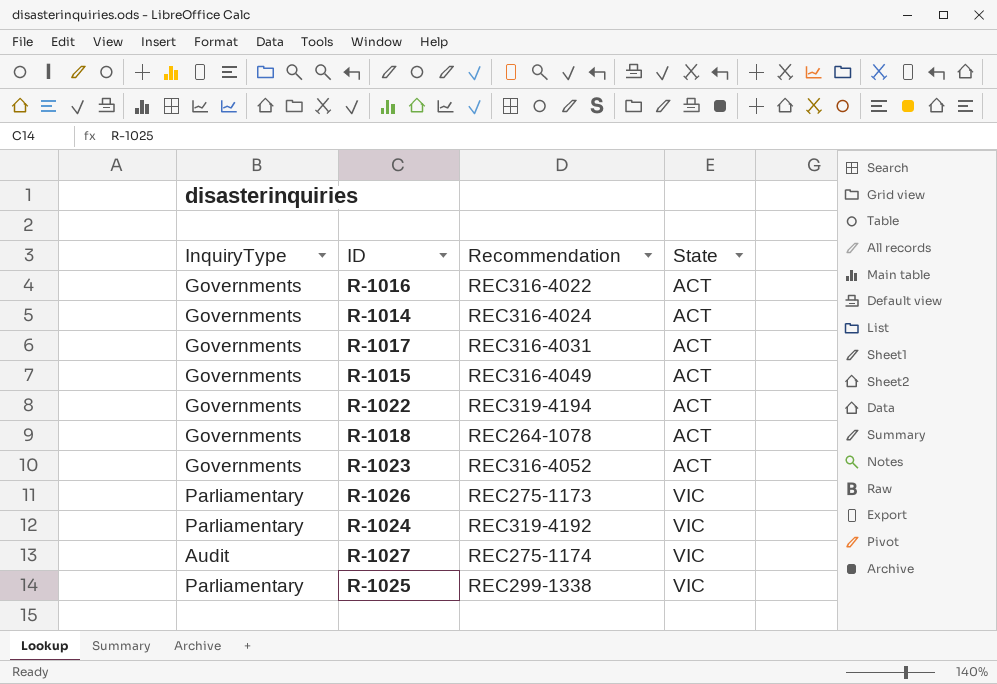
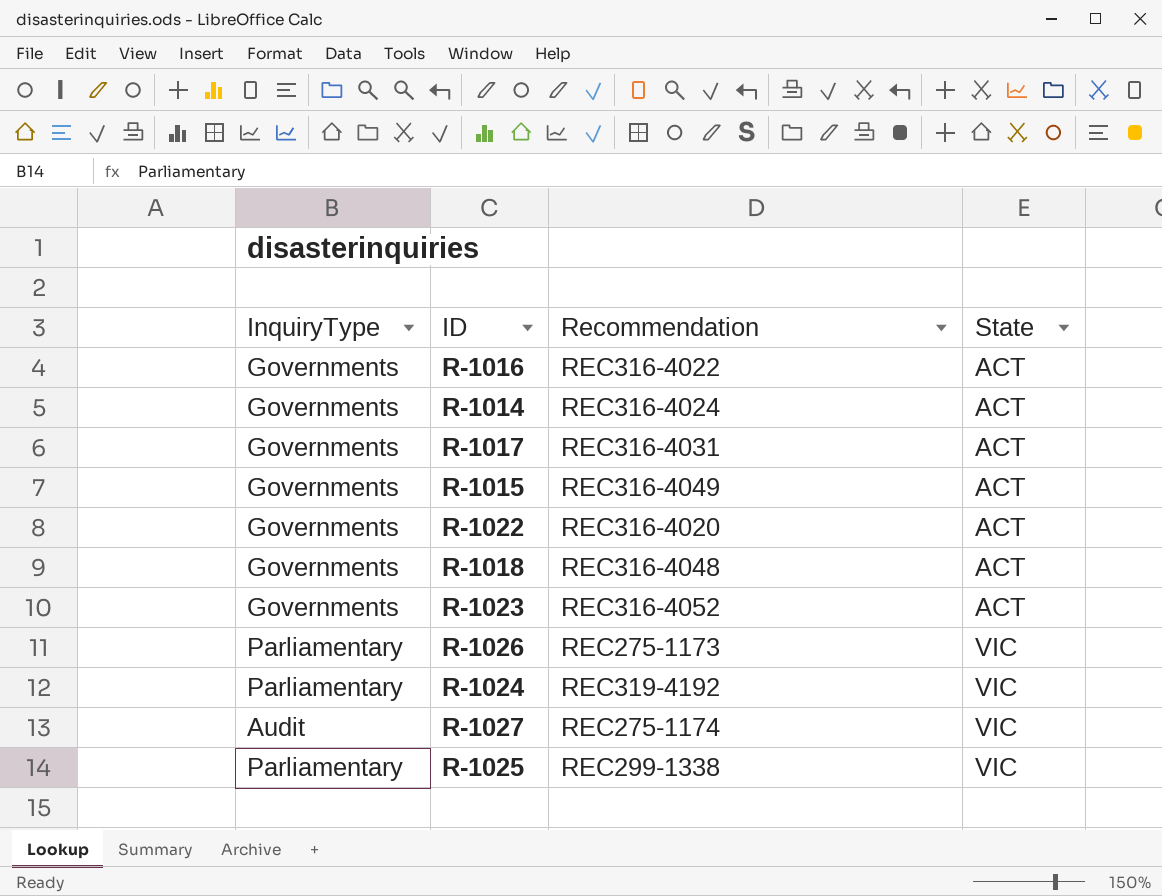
R-1022 | Recommendation: REC319-4194 -> REC316-4020
R-1018 | Recommendation: REC264-1078 -> REC316-4048

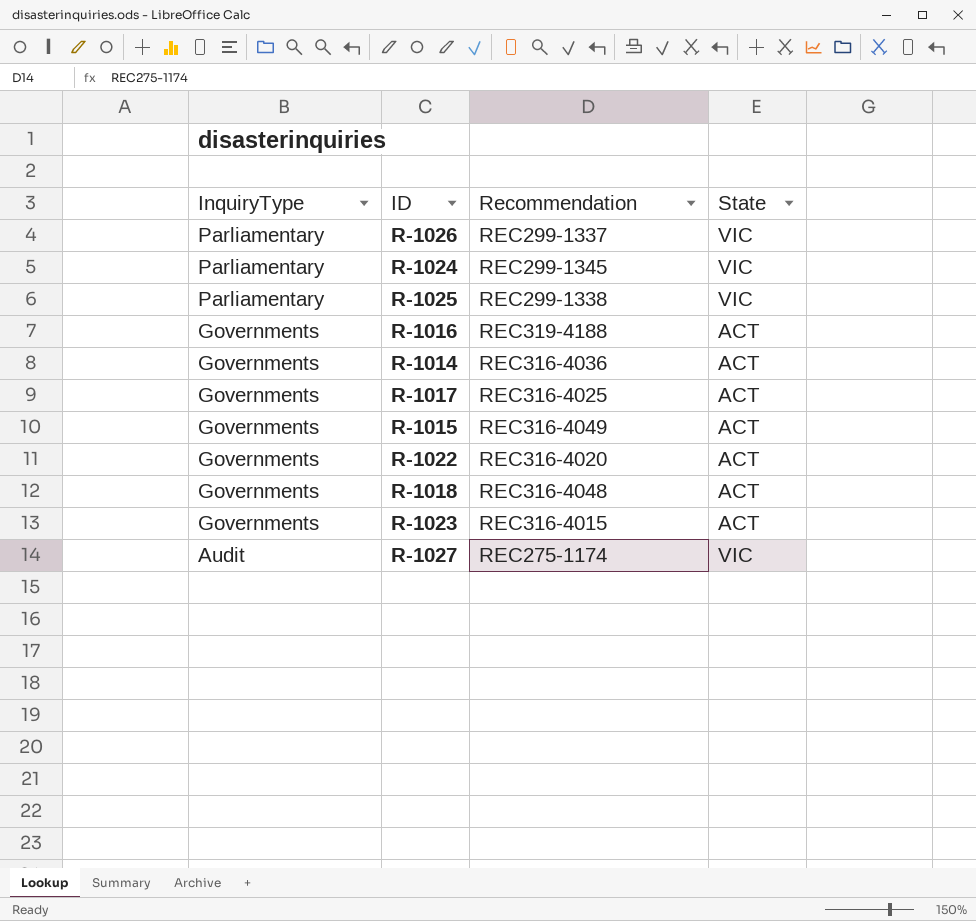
row order: State ascending -> InquiryType descending
R-1026 | Recommendation: REC275-1173 -> REC299-1337
R-1024 | Recommendation: REC319-4192 -> REC299-1345
R-1016 | Recommendation: REC316-4022 -> REC319-4188
R-1014 | Recommendation: REC316-4024 -> REC316-4036
R-1017 | Recommendation: REC316-4031 -> REC316-4025
R-1023 | Recommendation: REC316-4052 -> REC316-4015

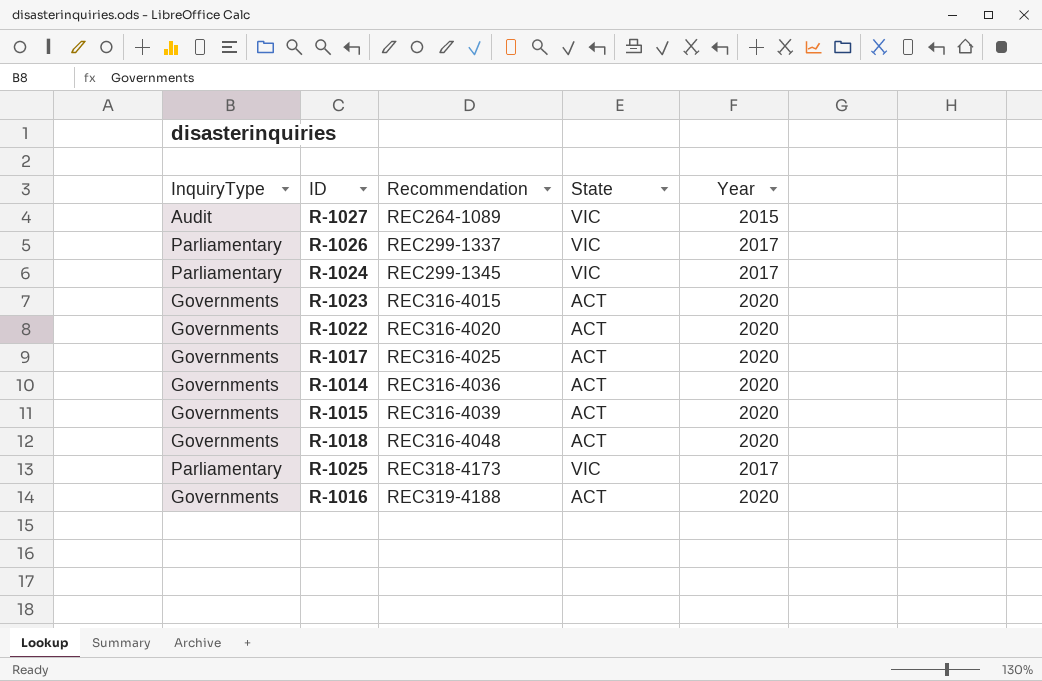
row order: InquiryType descending -> Recommendation ascending
column Year | position: none -> 5
R-1027 | Recommendation: REC275-1174 -> REC264-1089
R-1015 | Recommendation: REC316-4049 -> REC316-4039
R-1025 | Recommendation: REC299-1338 -> REC318-4173

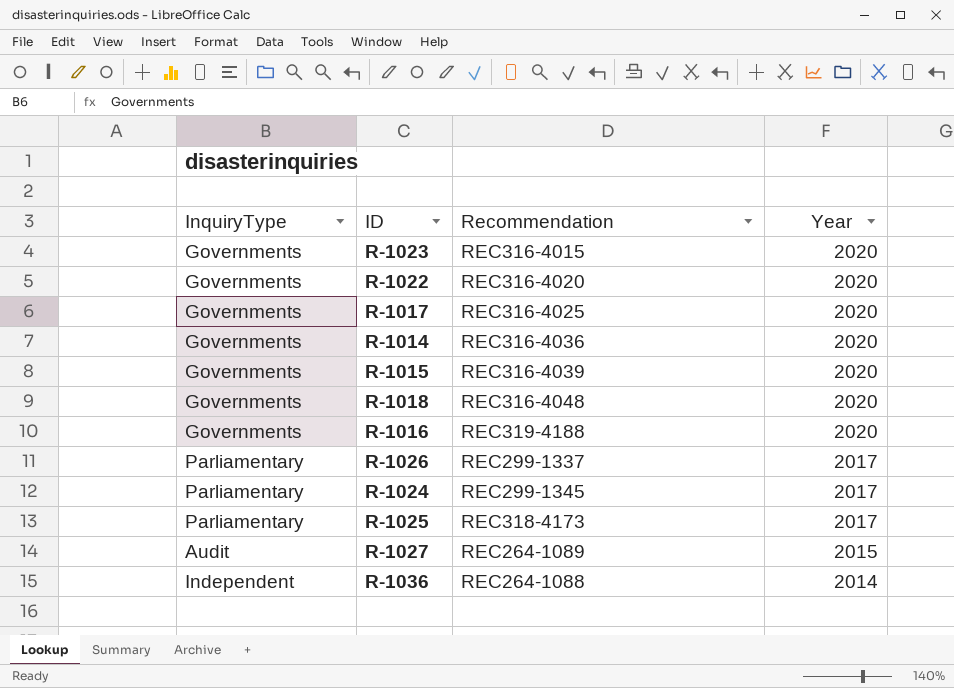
row order: Recommendation ascending -> Year descending
column State | position: 4 -> none
row R-1036: none -> Independent | REC264-1088 | 2014

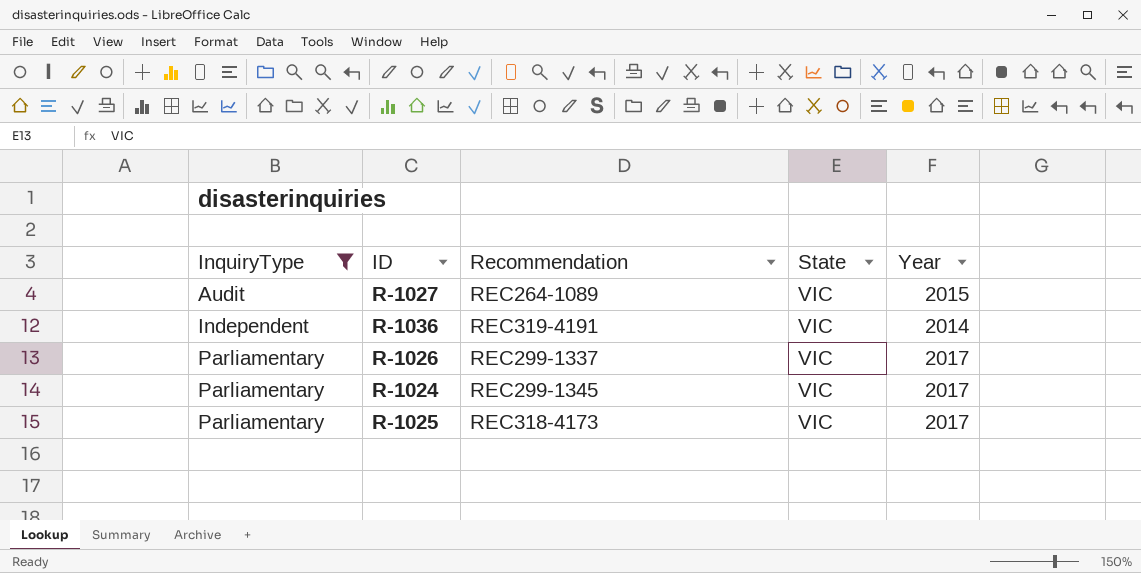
filter: none -> InquiryType != Governments
row order: Year descending -> InquiryType ascending
column State | position: none -> 4
R-1036 | Recommendation: REC264-1088 -> REC319-4191

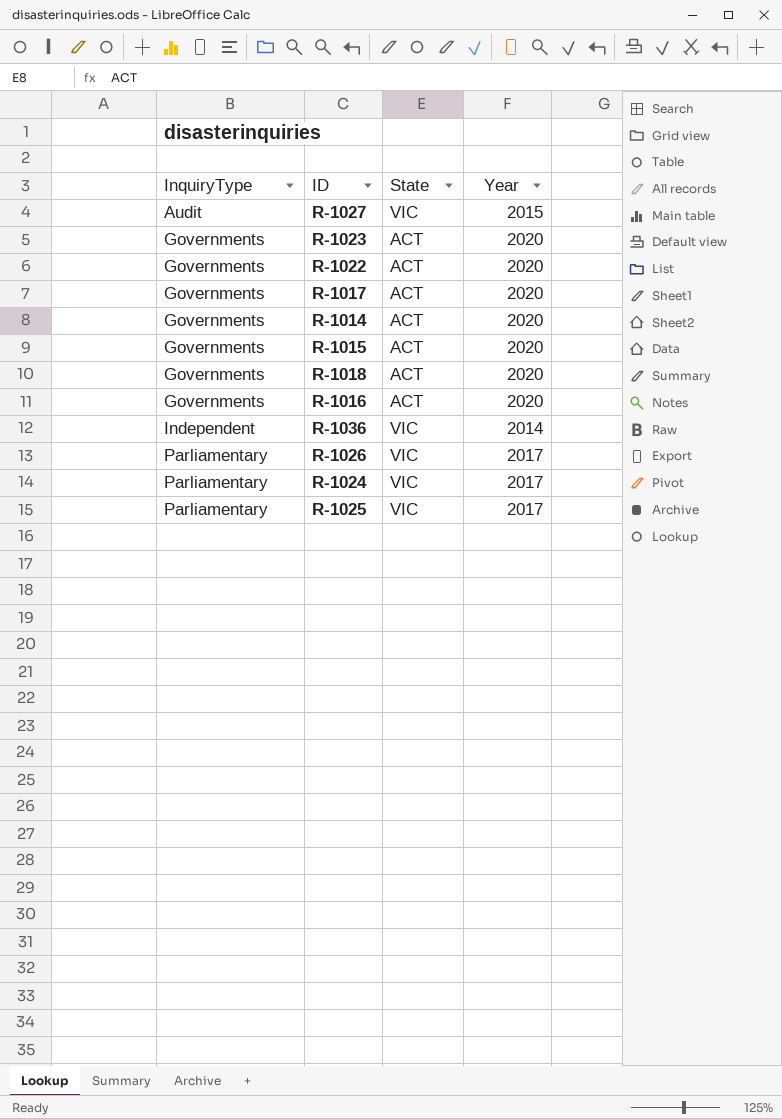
filter: InquiryType != Governments -> none
column Recommendation | position: 3 -> none

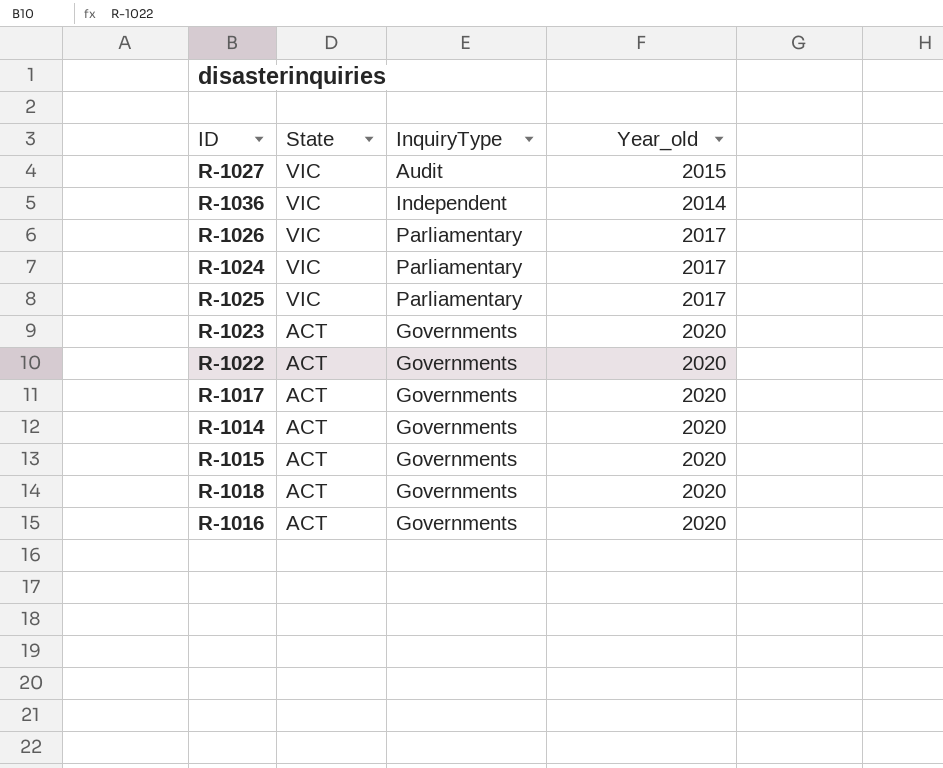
row order: InquiryType ascending -> State descending
column InquiryType | position: 1 -> 3
column name: Year -> Year_old

